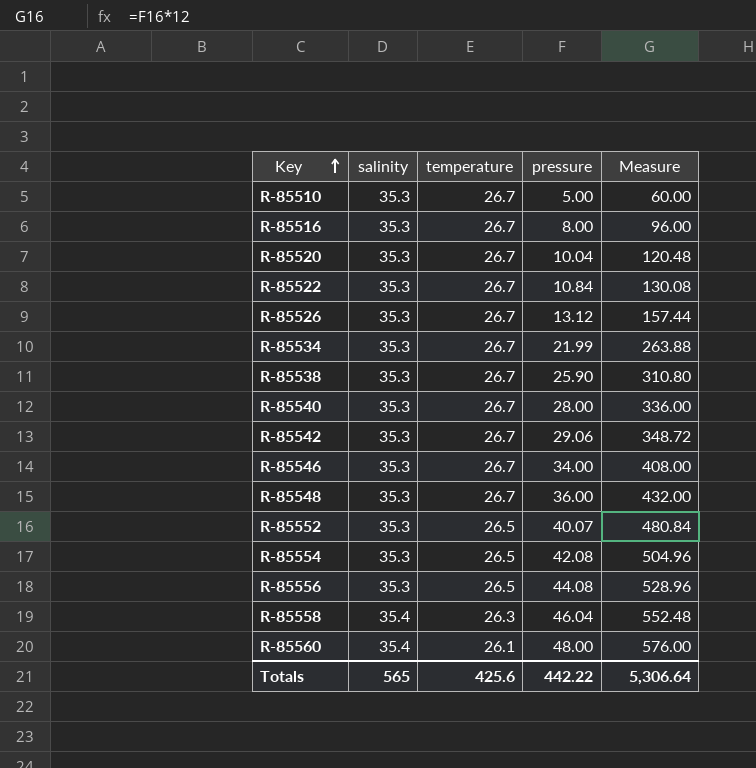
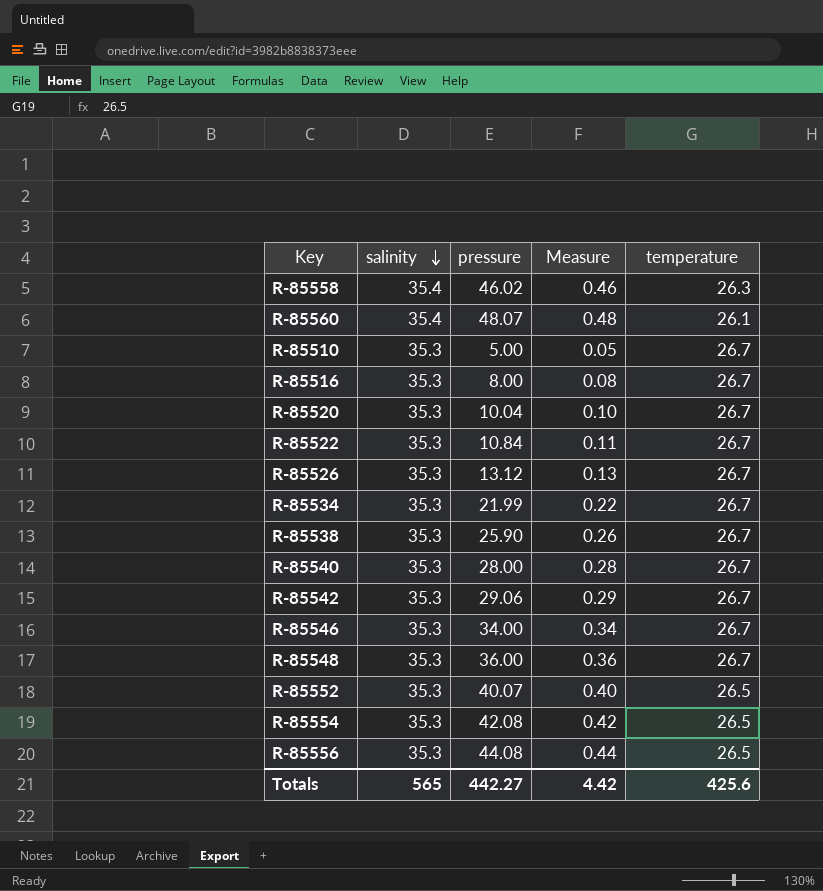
row order: Key ascending -> salinity descending
column Measure | formula: [pressure] * 12 -> [pressure] * 0.01
column temperature | position: 3 -> 5
R-85558 | pressure: 46.04 -> 46.02
R-85560 | pressure: 48.00 -> 48.07
Totals | pressure: 442.22 -> 442.27
Totals | Measure: 5,306.64 -> 4.42

